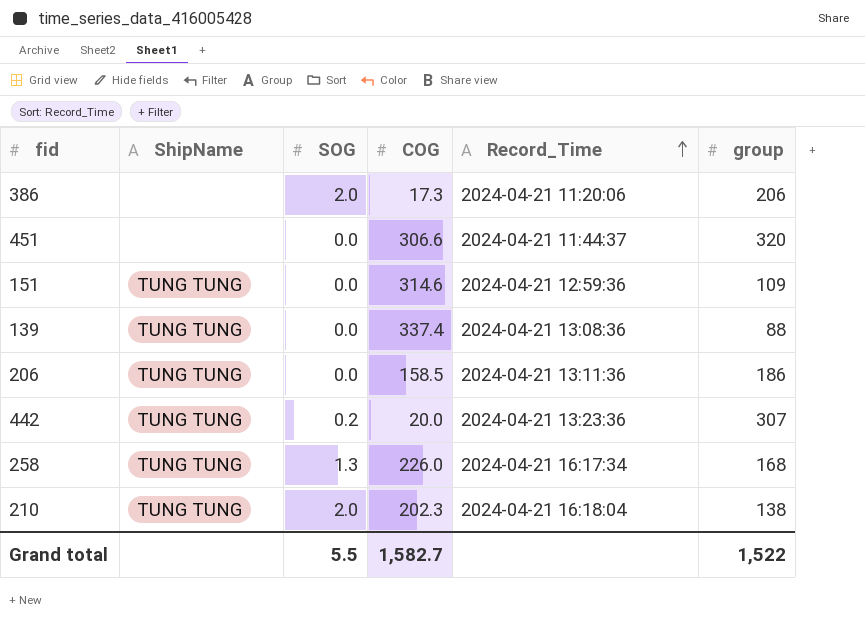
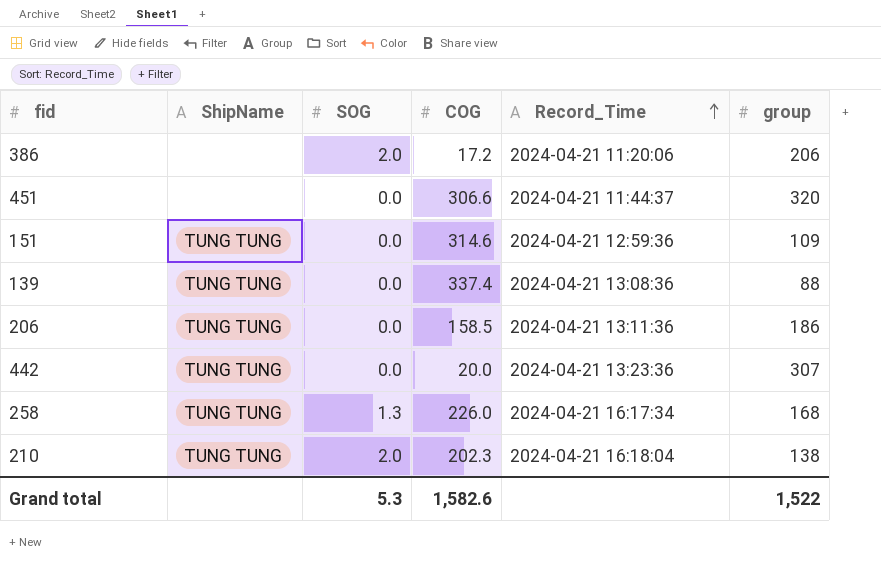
386 | COG: 17.3 -> 17.2
442 | SOG: 0.2 -> 0.0
Grand total | SOG: 5.5 -> 5.3
Grand total | COG: 1,582.7 -> 1,582.6

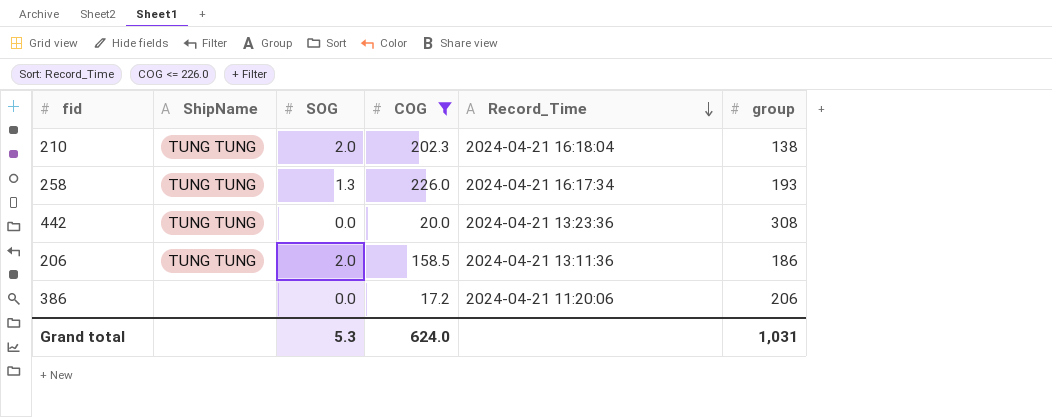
filter: none -> COG <= 226.0
row order: Record_Time ascending -> Record_Time descending
258 | group: 168 -> 193
442 | group: 307 -> 308
206 | SOG: 0.0 -> 2.0
386 | SOG: 2.0 -> 0.0
Grand total | COG: 1,582.6 -> 624.0
Grand total | group: 1,522 -> 1,031

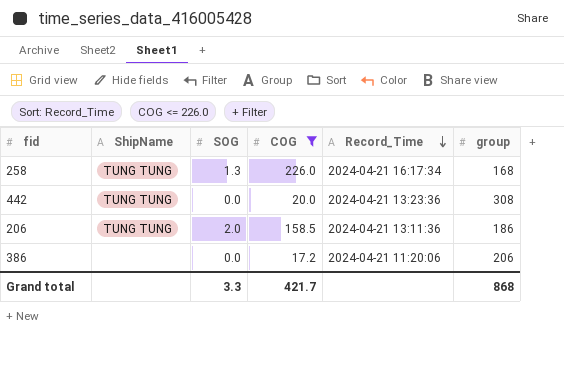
row 210: TUNG TUNG | 2.0 | 202.3 | 2024-04-21 16:18:04 | 138 -> none
258 | group: 193 -> 168
Grand total | SOG: 5.3 -> 3.3
Grand total | COG: 624.0 -> 421.7
Grand total | group: 1,031 -> 868

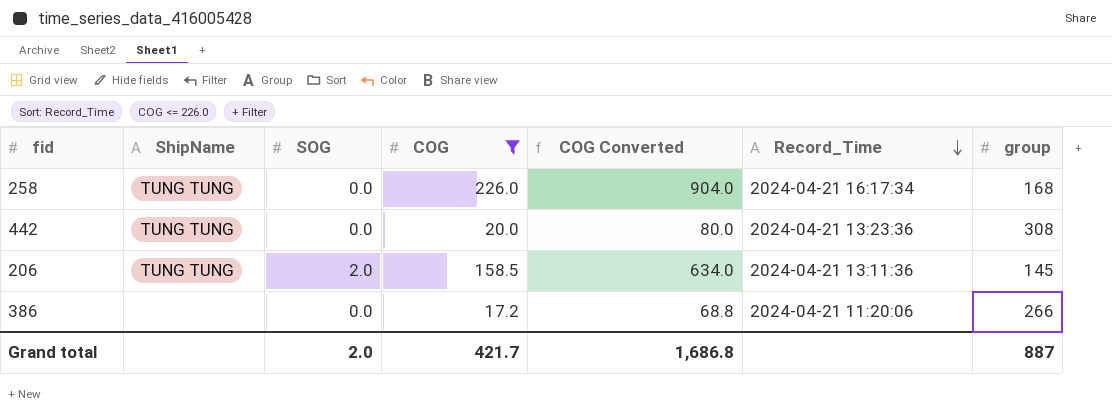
column COG Converted | formula: none -> [COG] * 4
258 | SOG: 1.3 -> 0.0
206 | group: 186 -> 145
386 | group: 206 -> 266
Grand total | SOG: 3.3 -> 2.0
Grand total | group: 868 -> 887

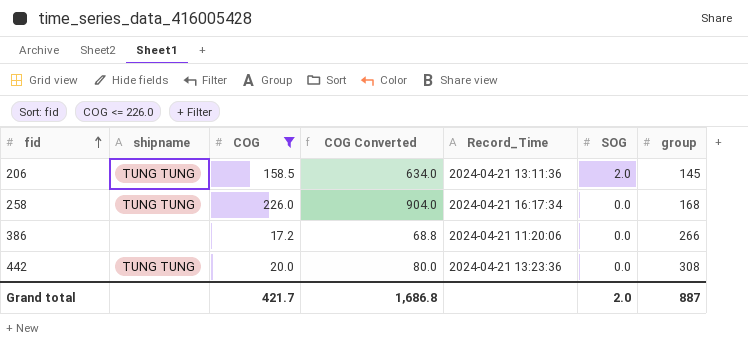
row order: Record_Time descending -> fid ascending
column name: ShipName -> shipname
column SOG | position: 3 -> 6

